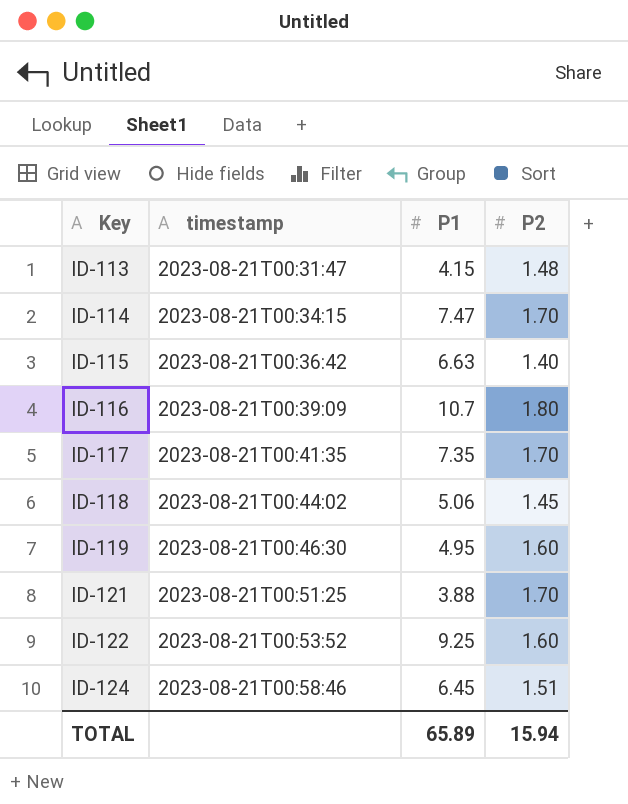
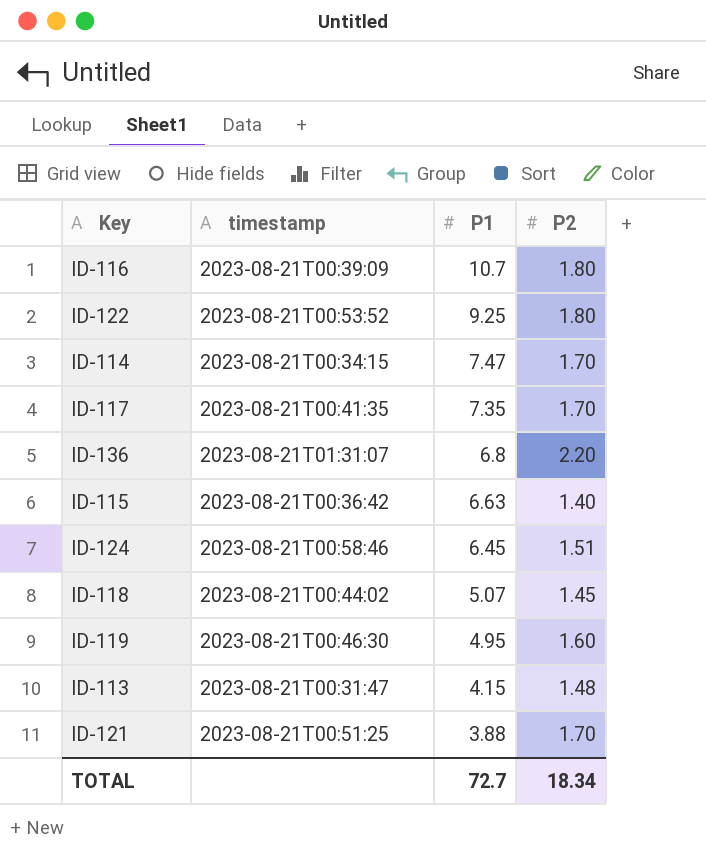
row order: Key ascending -> P1 descending
ID-122 | P2: 1.60 -> 1.80
row ID-136: none -> 2023-08-21T01:31:07 | 6.8 | 2.20
ID-118 | P1: 5.06 -> 5.07
TOTAL | P1: 65.89 -> 72.7
TOTAL | P2: 15.94 -> 18.34

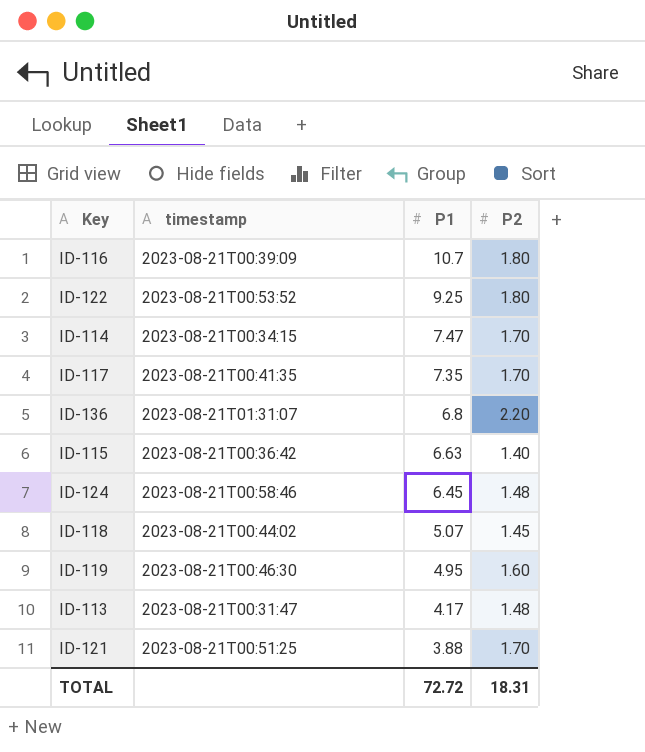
ID-124 | P2: 1.51 -> 1.48
ID-113 | P1: 4.15 -> 4.17
TOTAL | P1: 72.7 -> 72.72
TOTAL | P2: 18.34 -> 18.31

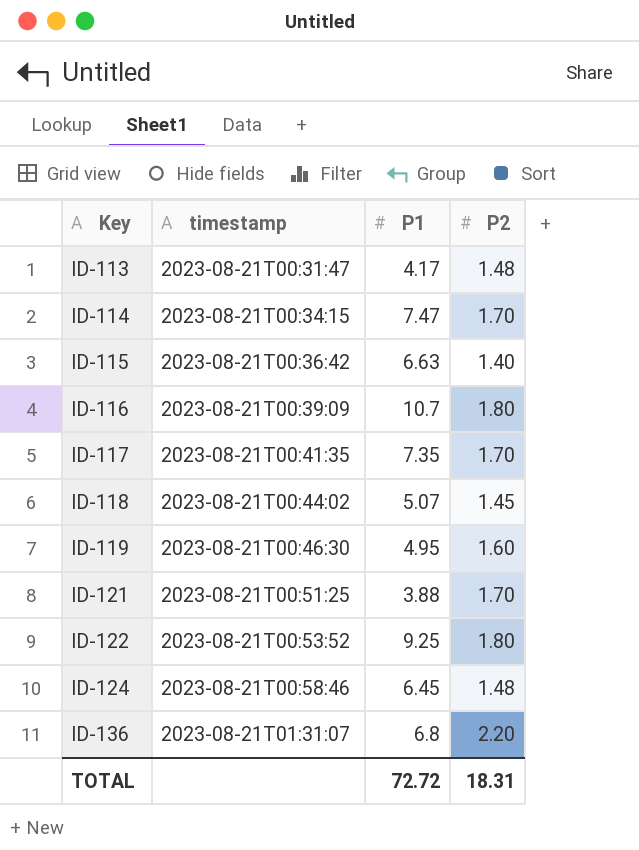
row order: P1 descending -> Key ascending

